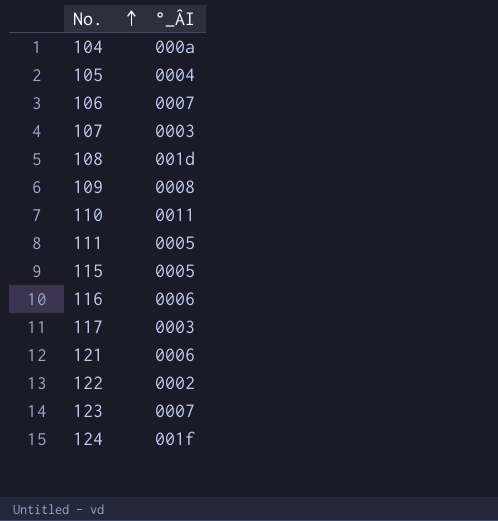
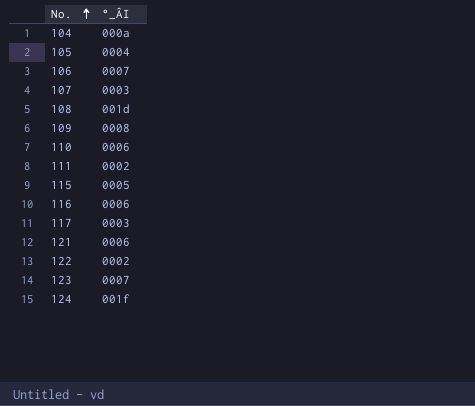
110 | °_ÂI: 0011 -> 0006
111 | °_ÂI: 0005 -> 0002

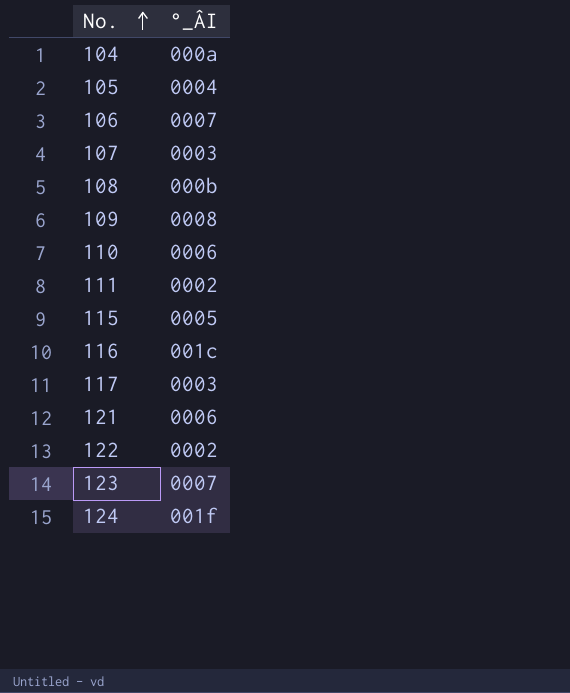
108 | °_ÂI: 001d -> 000b
116 | °_ÂI: 0006 -> 001c

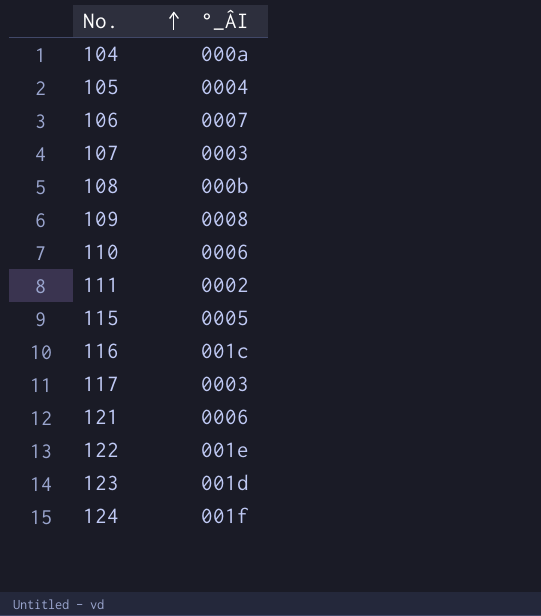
122 | °_ÂI: 0002 -> 001e
123 | °_ÂI: 0007 -> 001d

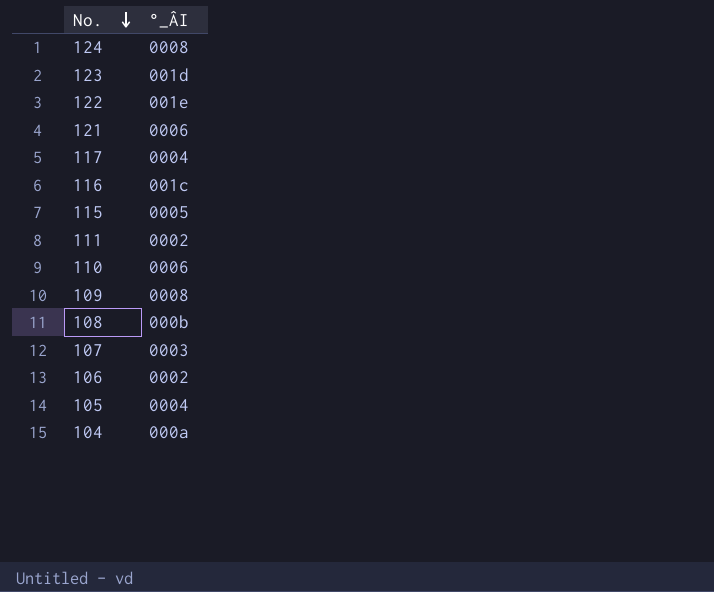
row order: No. ascending -> No. descending
124 | °_ÂI: 001f -> 0008
117 | °_ÂI: 0003 -> 0004
106 | °_ÂI: 0007 -> 0002

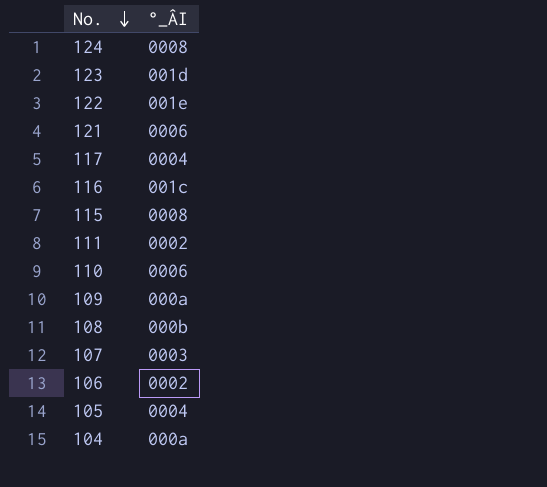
115 | °_ÂI: 0005 -> 0008
109 | °_ÂI: 0008 -> 000a

